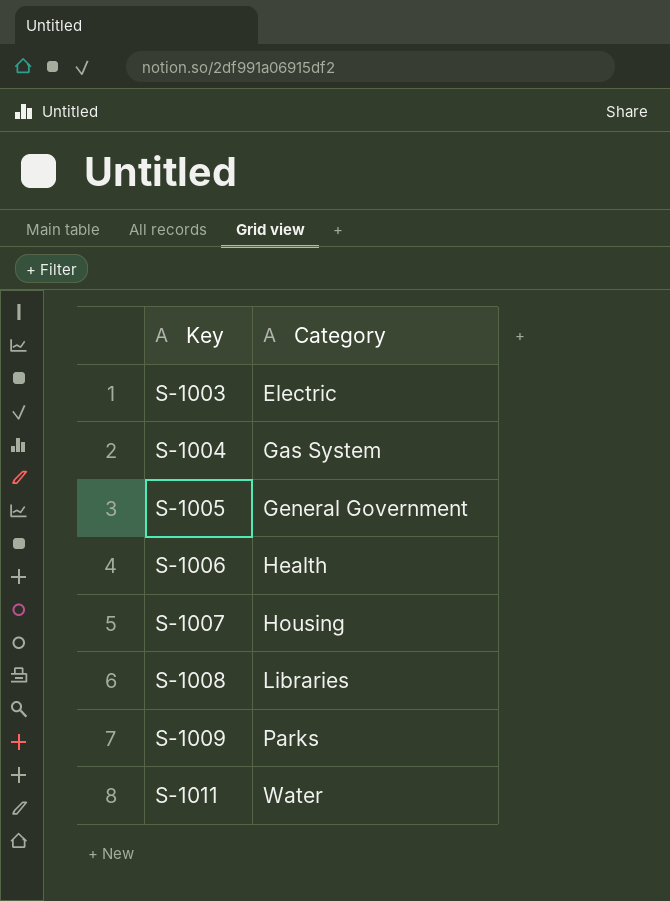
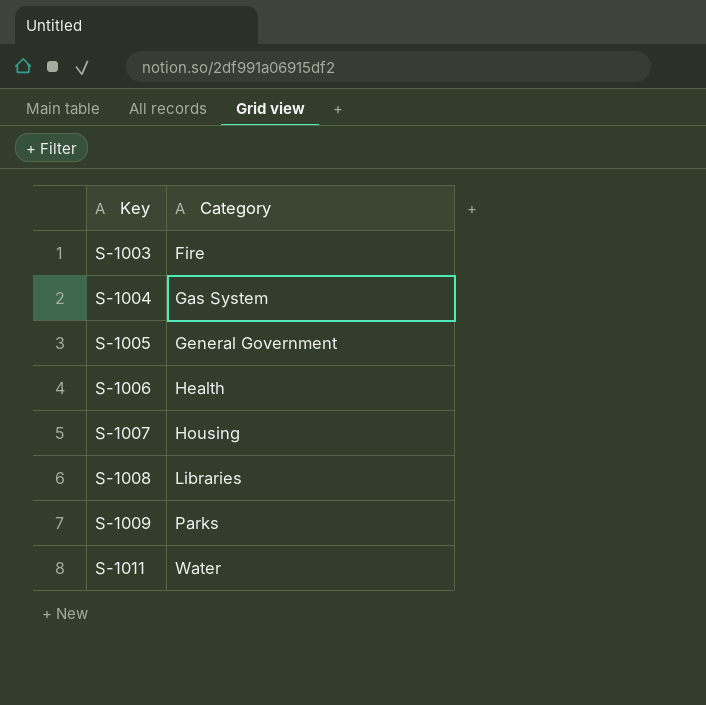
S-1003 | Category: Electric -> Fire

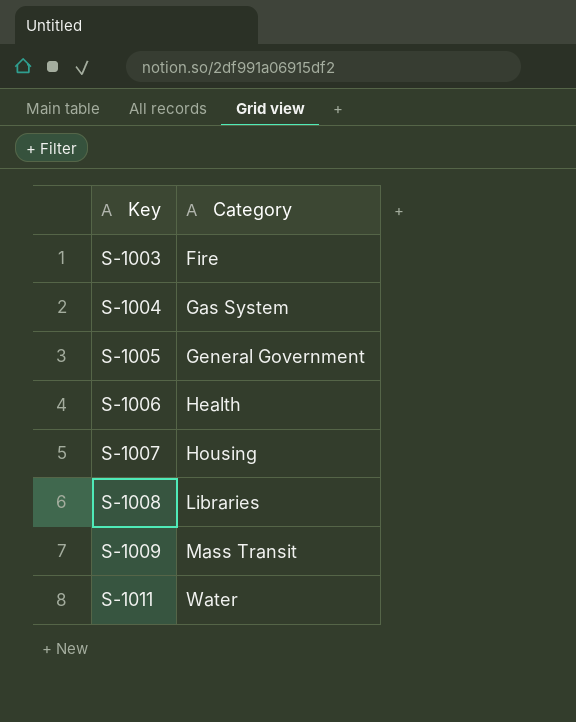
S-1009 | Category: Parks -> Mass Transit

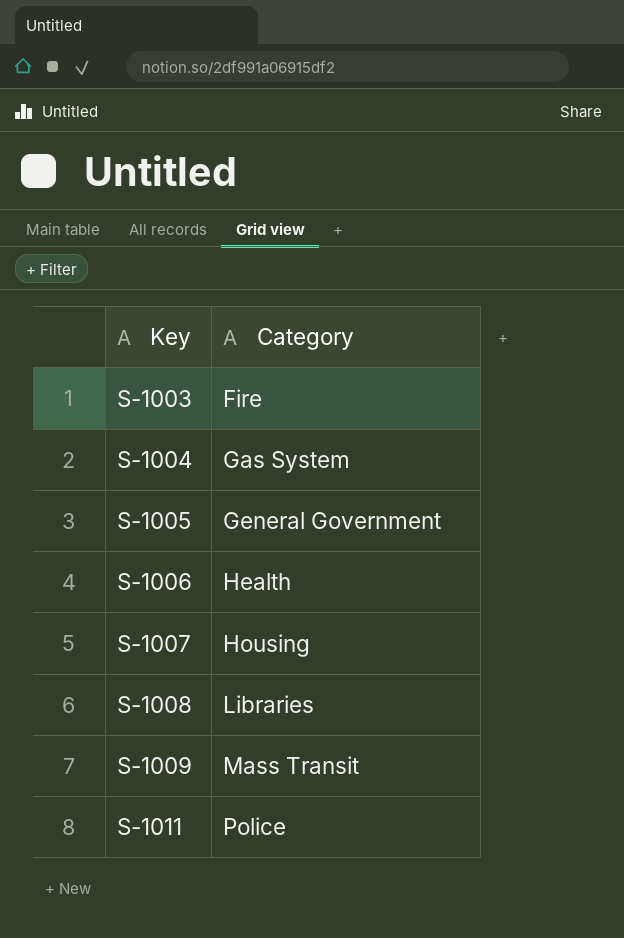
S-1011 | Category: Water -> Police

